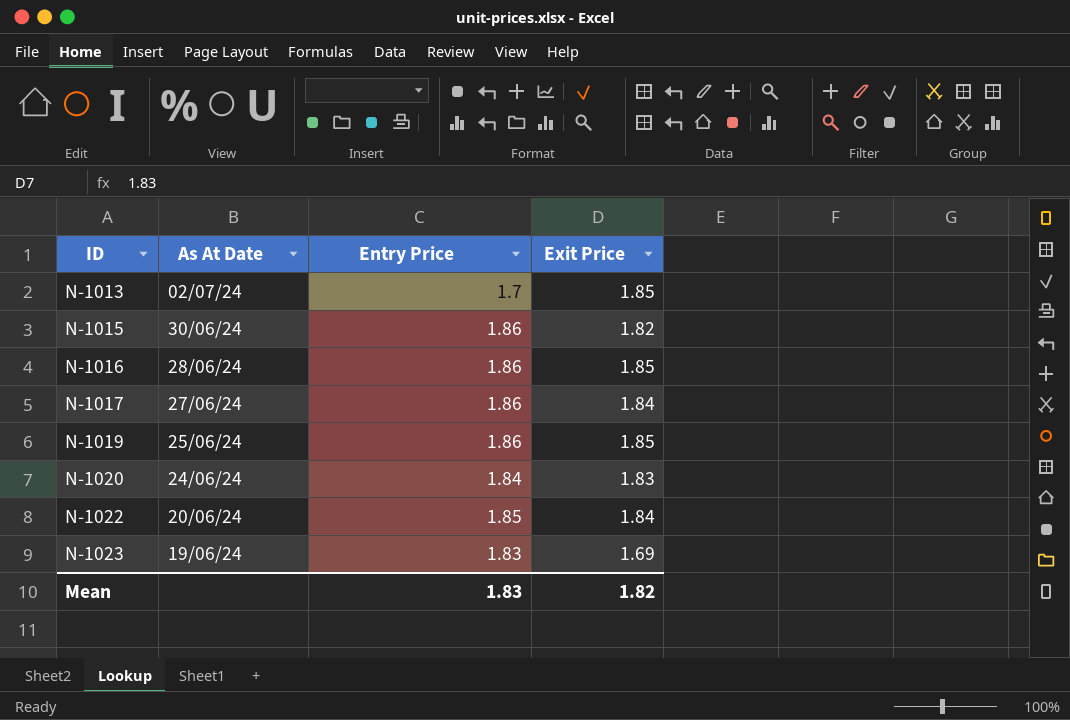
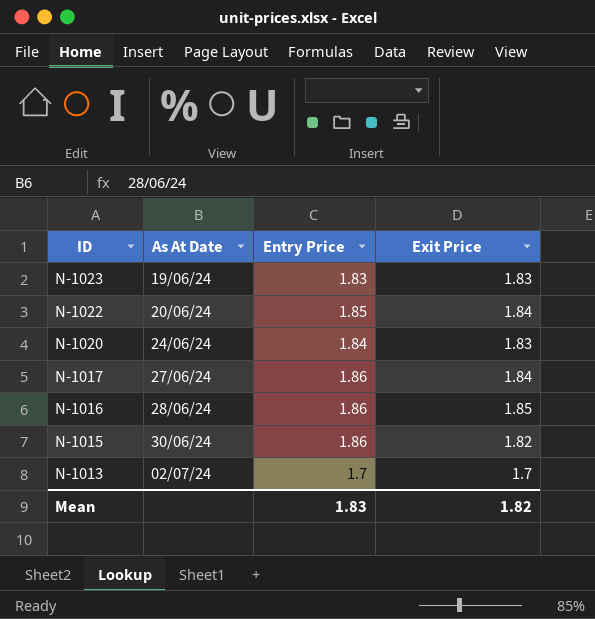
row order: ID ascending -> ID descending
row N-1019: 25/06/24 | 1.86 | 1.85 -> none
N-1023 | Exit Price: 1.69 -> 1.83
N-1013 | Exit Price: 1.85 -> 1.7

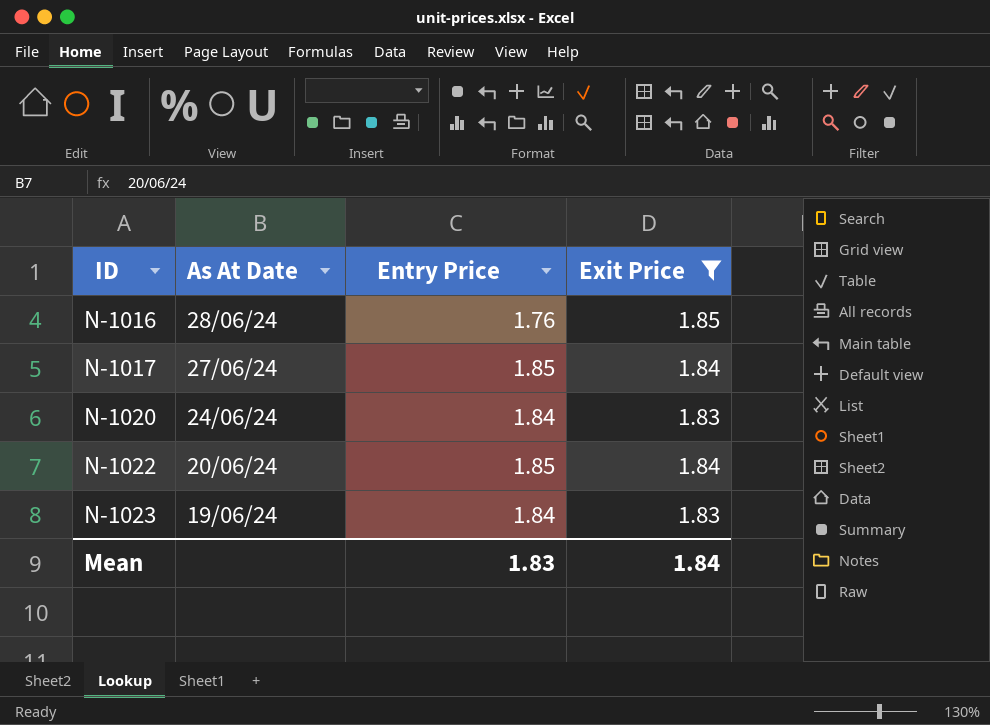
filter: none -> Exit Price >= 1.83
row order: ID descending -> ID ascending
N-1016 | Entry Price: 1.86 -> 1.76
N-1017 | Entry Price: 1.86 -> 1.85
N-1023 | Entry Price: 1.83 -> 1.84
Mean | Exit Price: 1.82 -> 1.84

